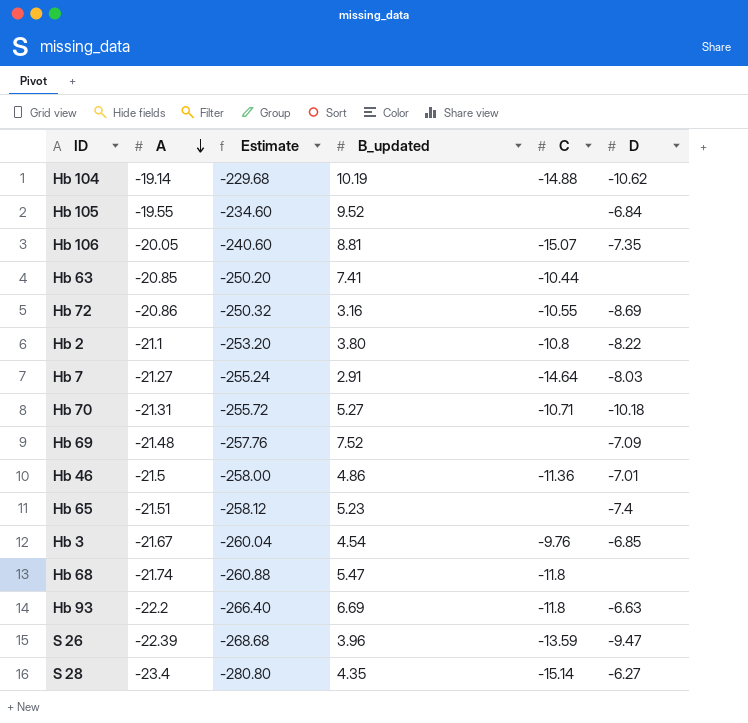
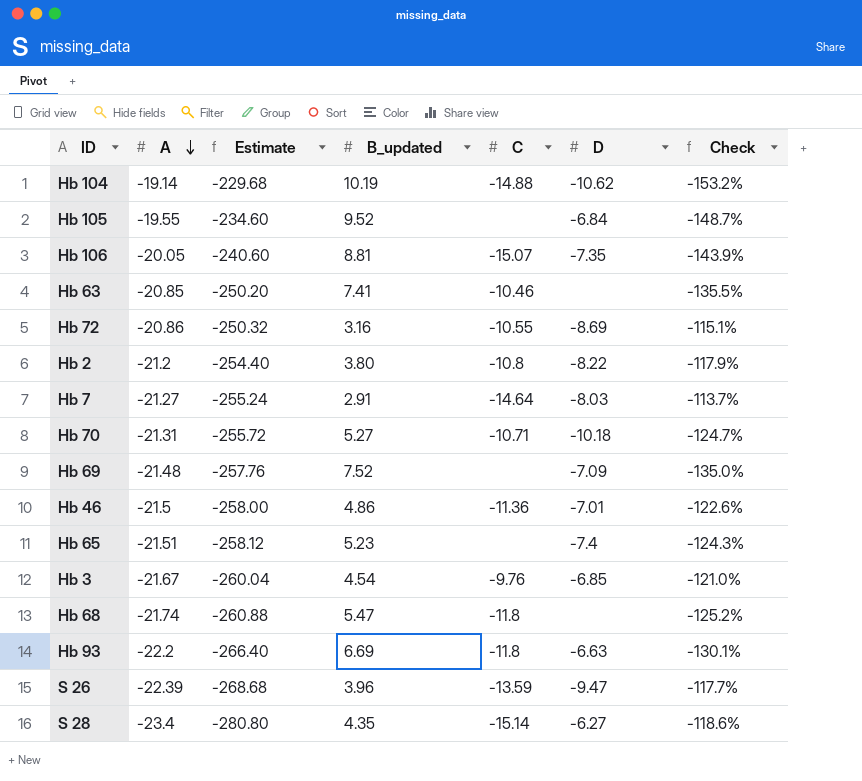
column Check | formula: none -> ([B_updated] - [A]) / [A]
Hb 63 | C: -10.44 -> -10.46
Hb 2 | A: -21.1 -> -21.2
Hb 2 | Estimate: -253.20 -> -254.40

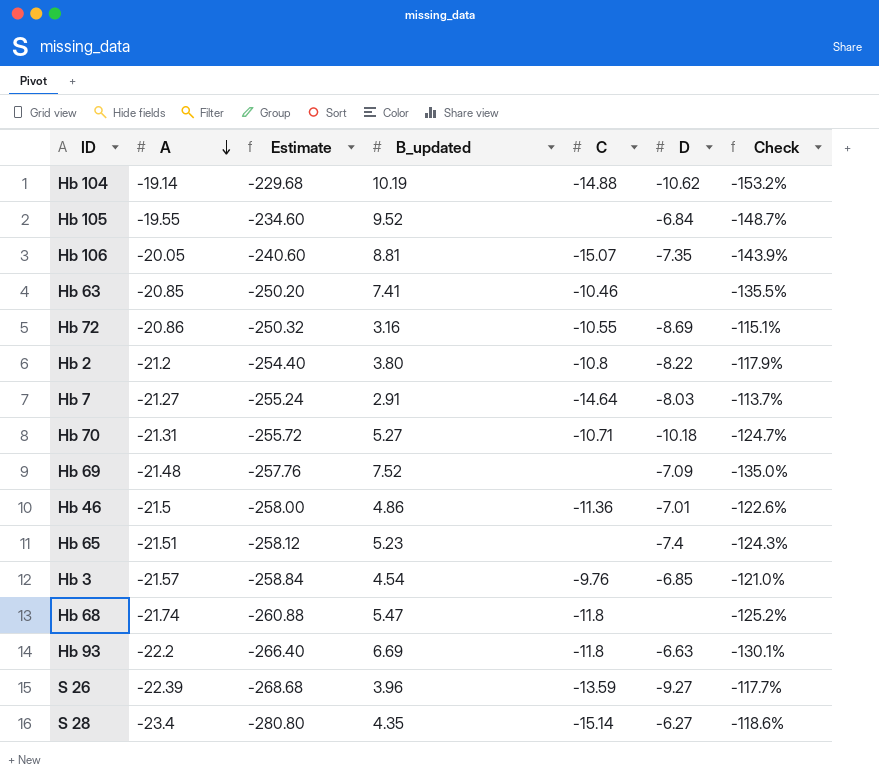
Hb 3 | A: -21.67 -> -21.57
Hb 3 | Estimate: -260.04 -> -258.84
S 26 | D: -9.47 -> -9.27

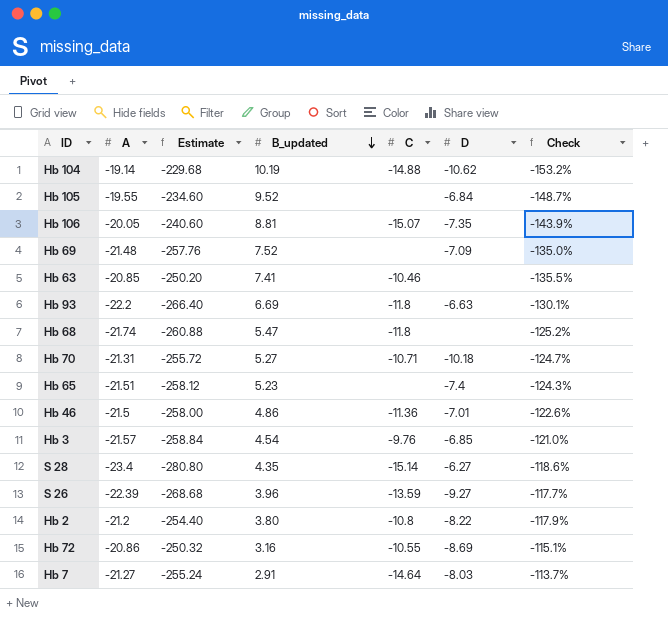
row order: A descending -> B_updated descending

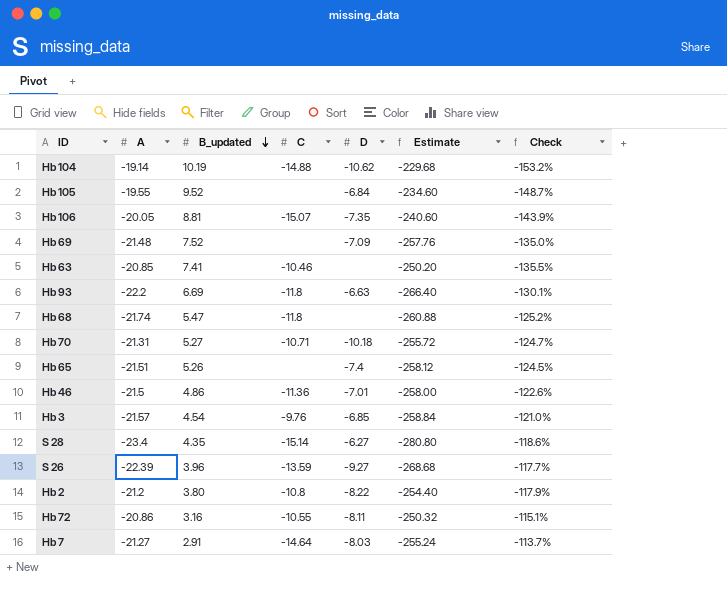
column Estimate | position: 3 -> 6
Hb 65 | B_updated: 5.23 -> 5.26
Hb 65 | Check: -124.3% -> -124.5%
Hb 72 | D: -8.69 -> -8.11

